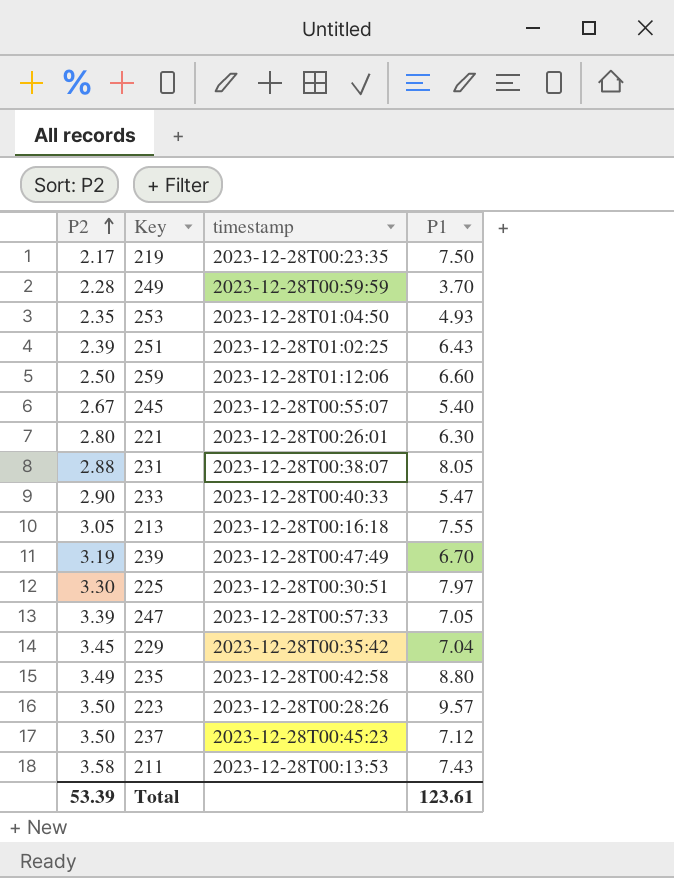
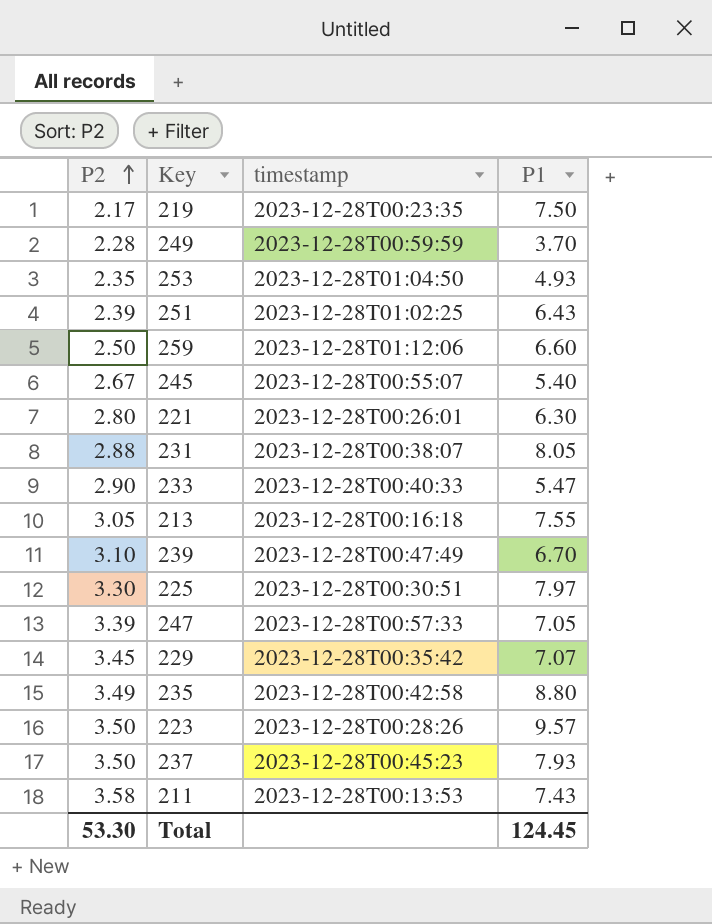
239 | P2: 3.19 -> 3.10
229 | P1: 7.04 -> 7.07
237 | P1: 7.12 -> 7.93
Total | P2: 53.39 -> 53.30
Total | P1: 123.61 -> 124.45

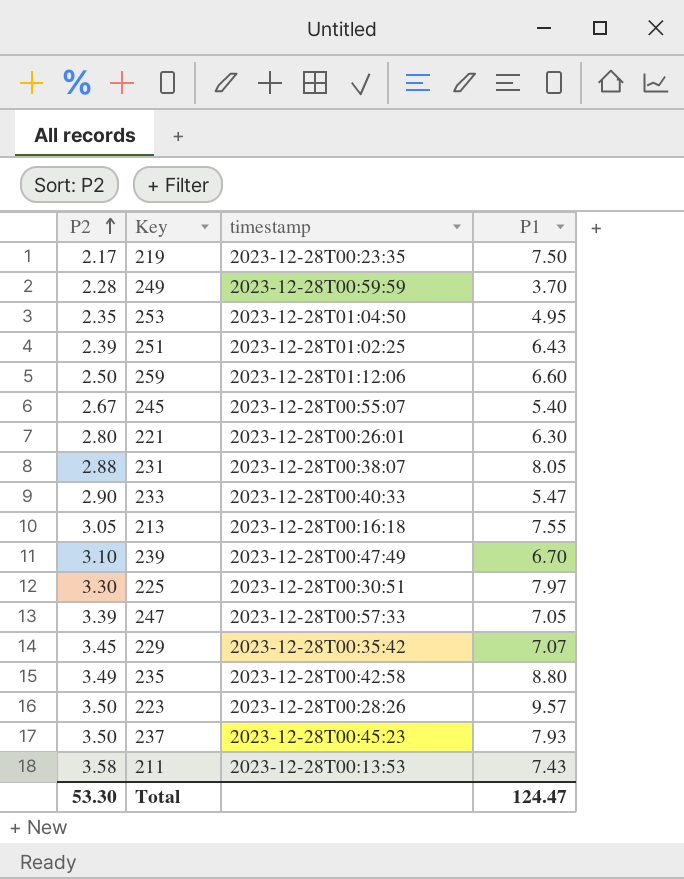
253 | P1: 4.93 -> 4.95
Total | P1: 124.45 -> 124.47

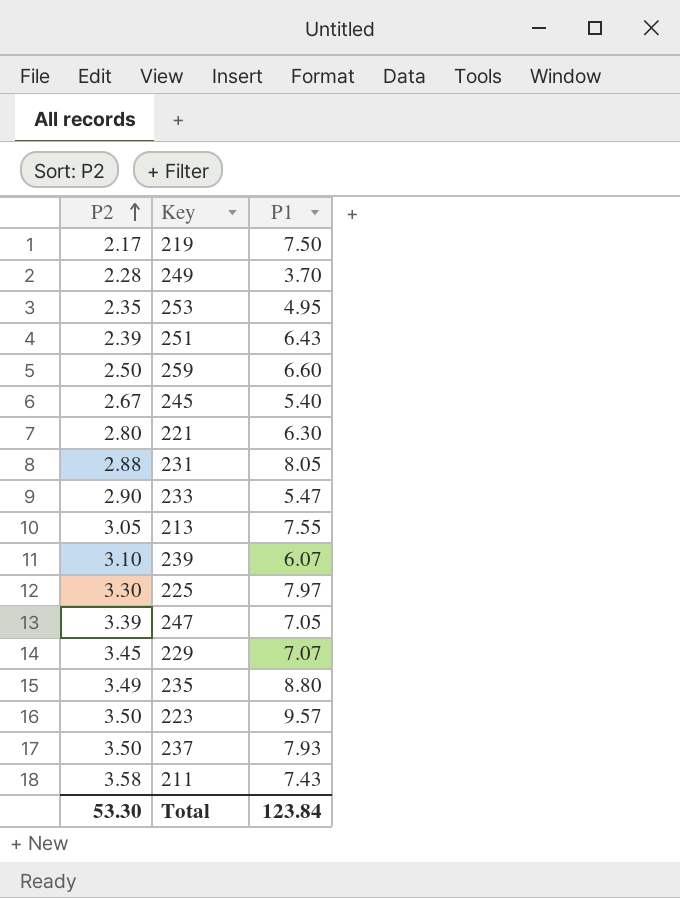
column timestamp | position: 3 -> none
239 | P1: 6.70 -> 6.07
Total | P1: 124.47 -> 123.84

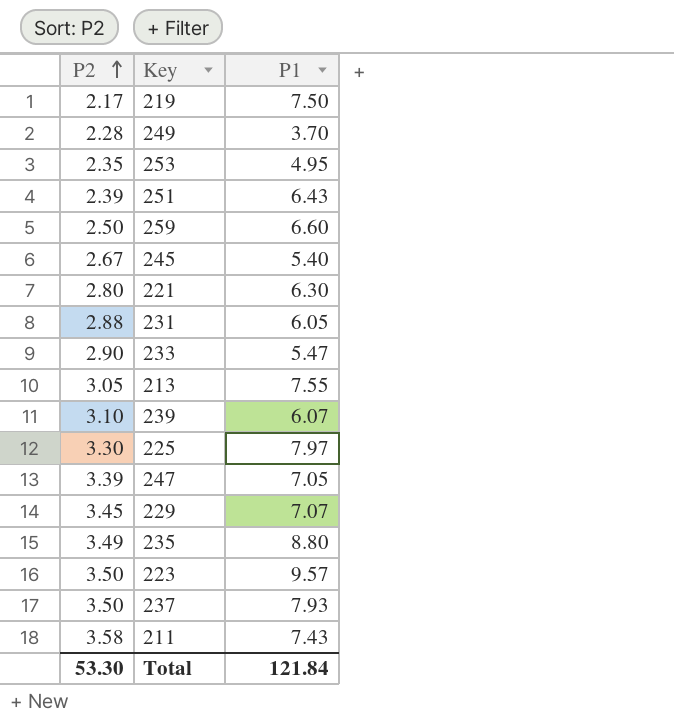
231 | P1: 8.05 -> 6.05
Total | P1: 123.84 -> 121.84

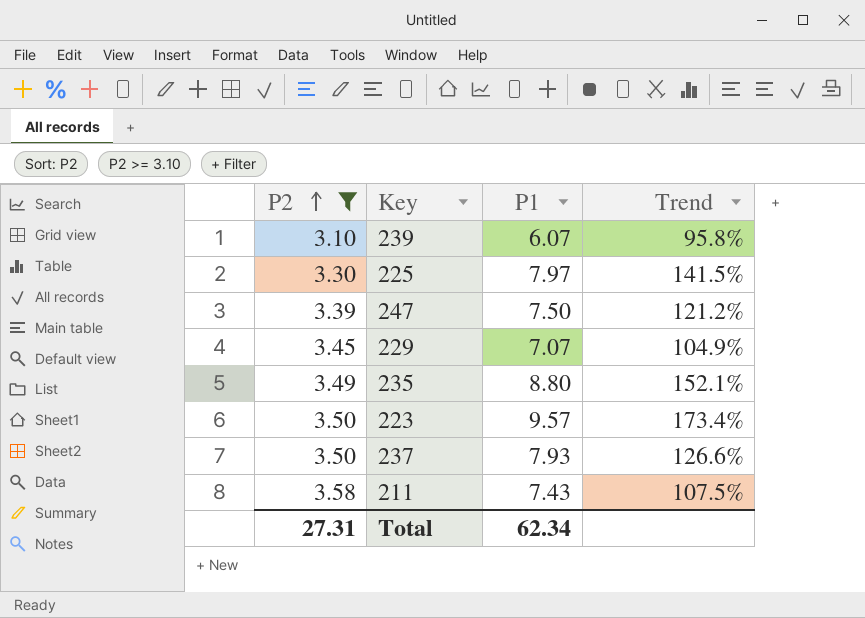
filter: none -> P2 >= 3.10
column Trend | formula: none -> ([P1] - [P2]) / [P2]
247 | P1: 7.05 -> 7.50
Total | P2: 53.30 -> 27.31
Total | P1: 121.84 -> 62.34

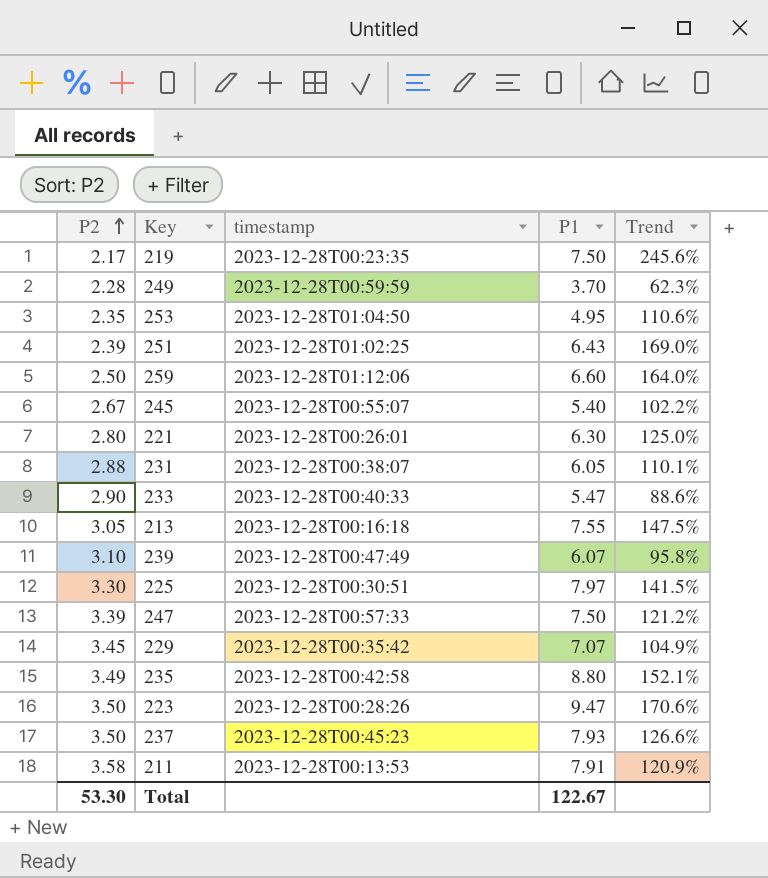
filter: P2 >= 3.10 -> none
column timestamp | position: none -> 3
223 | P1: 9.57 -> 9.47
223 | Trend: 173.4% -> 170.6%
211 | P1: 7.43 -> 7.91
211 | Trend: 107.5% -> 120.9%
Total | P2: 27.31 -> 53.30
Total | P1: 62.34 -> 122.67

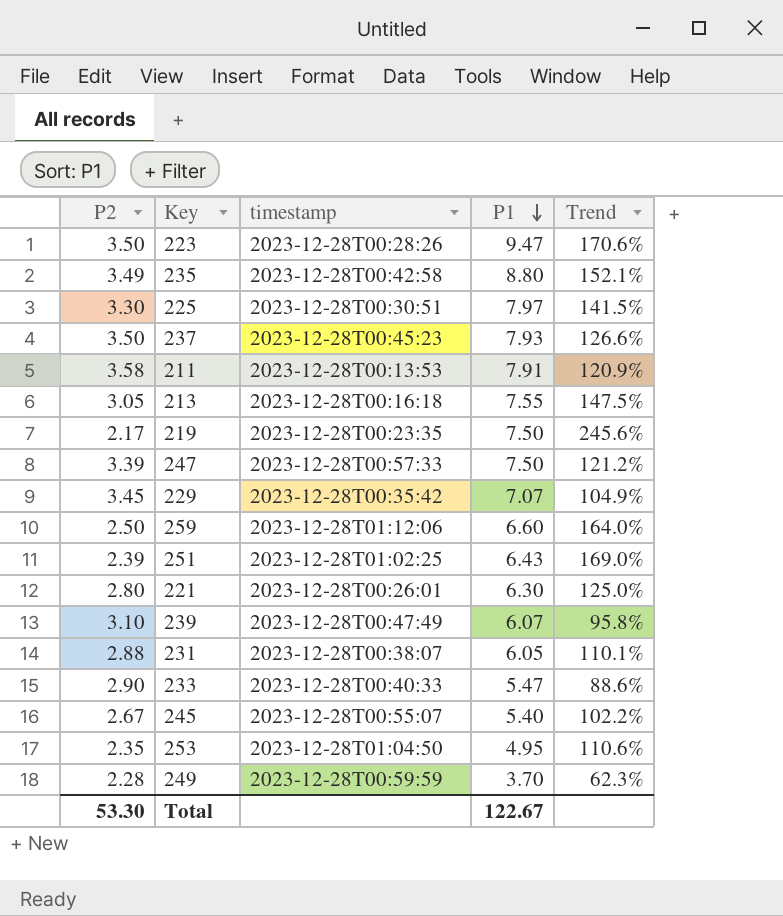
row order: P2 ascending -> P1 descending

